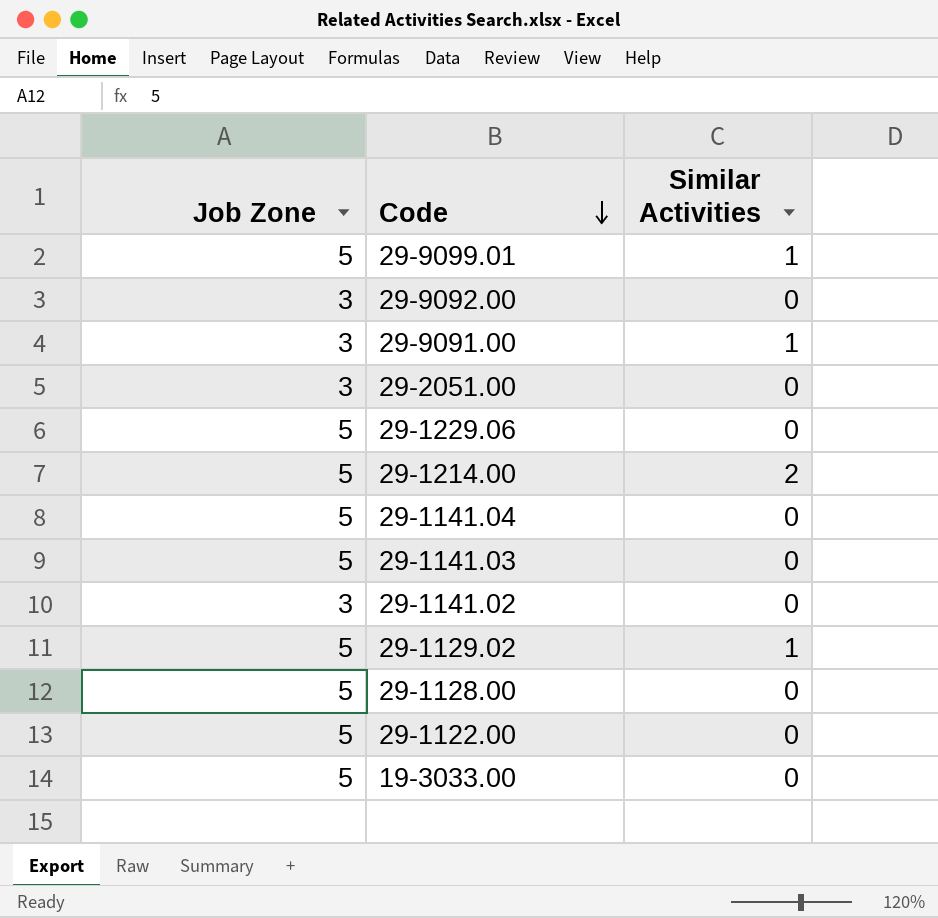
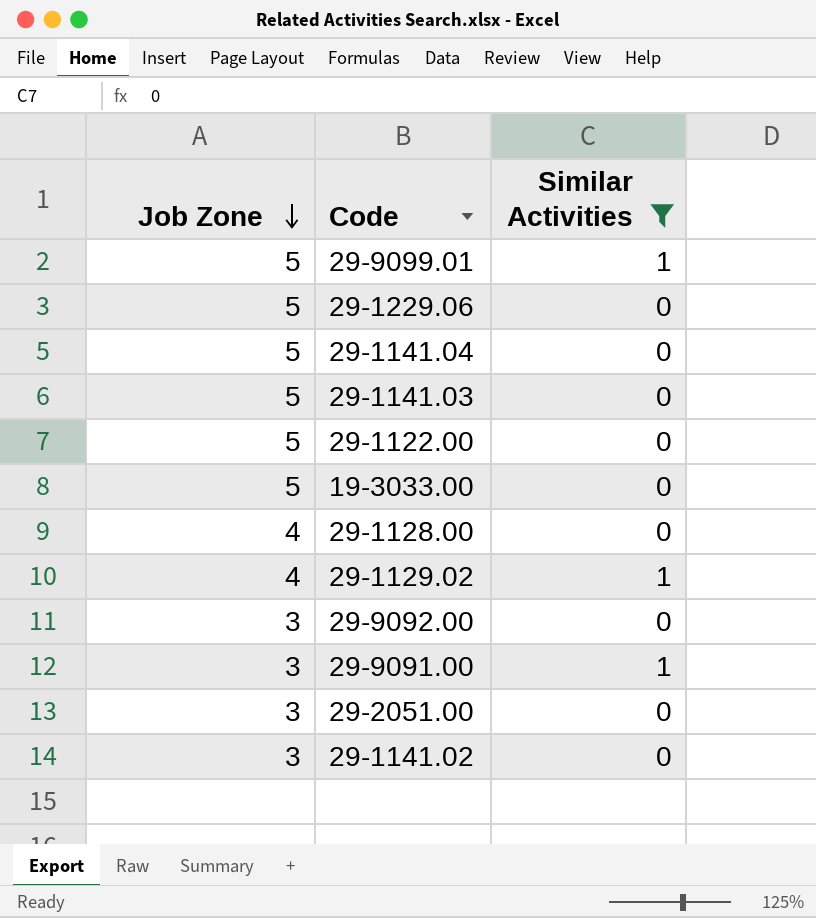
filter: none -> Similar Activities != 2
row order: Code descending -> Job Zone descending
29-1128.00 | Job Zone: 5 -> 4
29-1129.02 | Job Zone: 5 -> 4

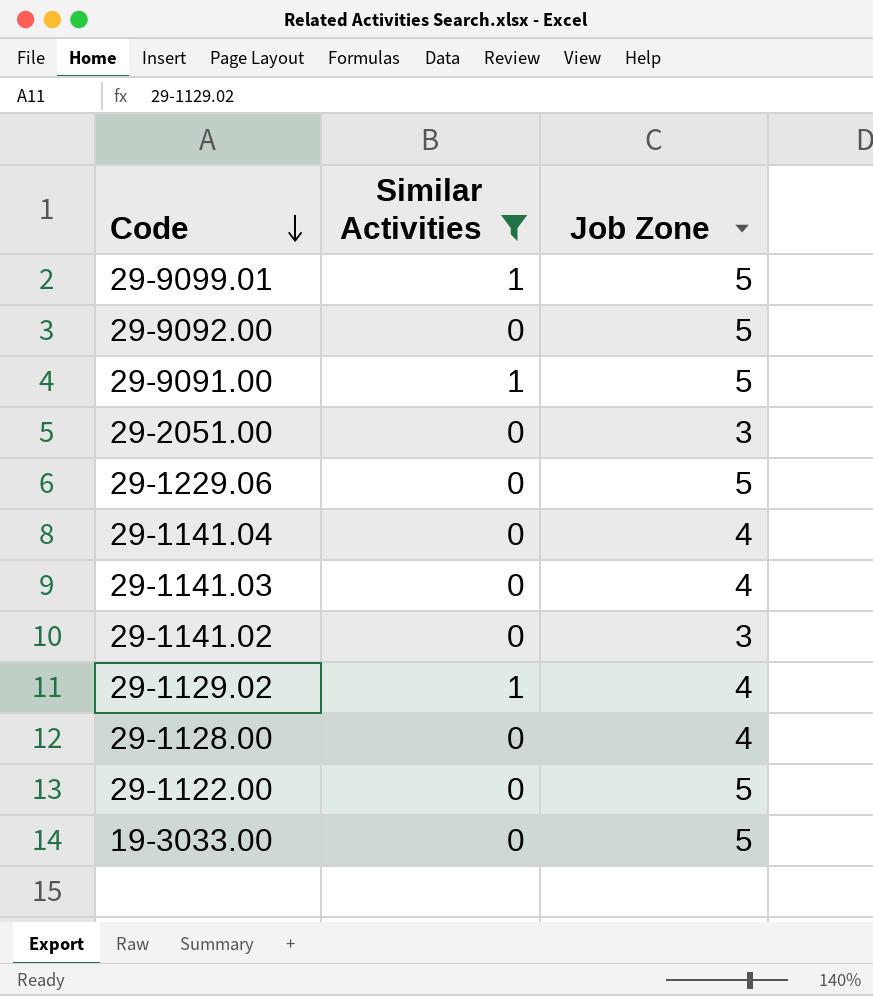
row order: Job Zone descending -> Code descending
column Job Zone | position: 1 -> 3
29-9092.00 | Job Zone: 3 -> 5
29-9091.00 | Job Zone: 3 -> 5
29-1141.04 | Job Zone: 5 -> 4
29-1141.03 | Job Zone: 5 -> 4

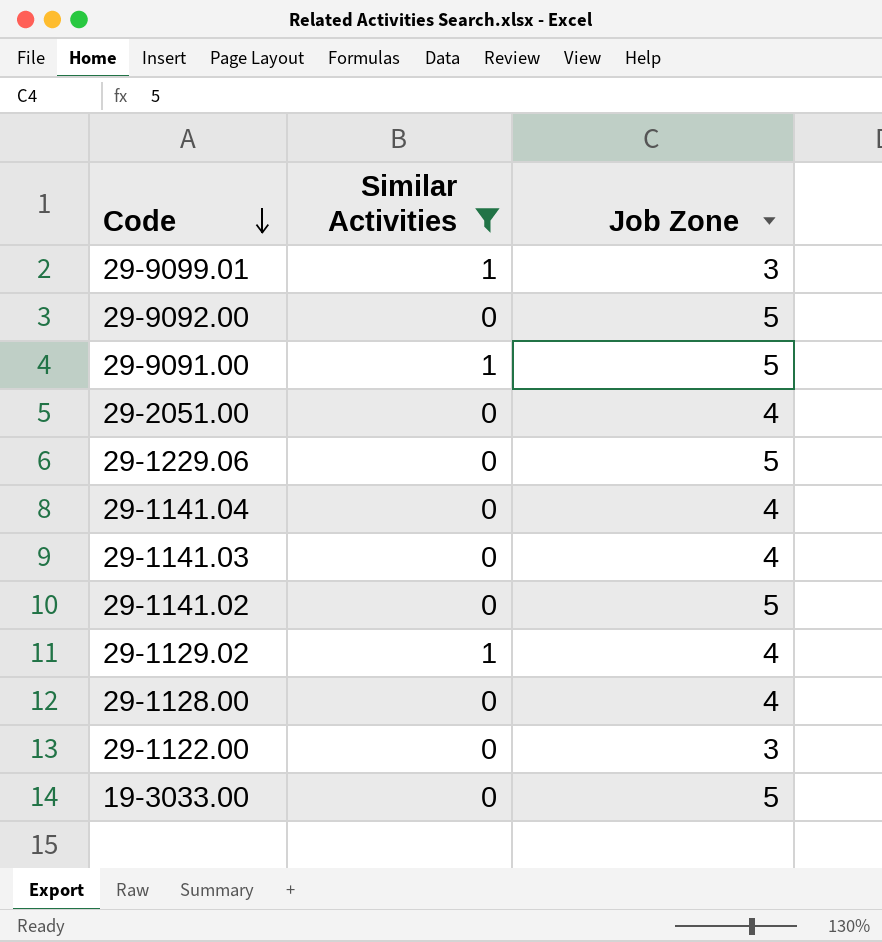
29-9099.01 | Job Zone: 5 -> 3
29-2051.00 | Job Zone: 3 -> 4
29-1141.02 | Job Zone: 3 -> 5
29-1122.00 | Job Zone: 5 -> 3

